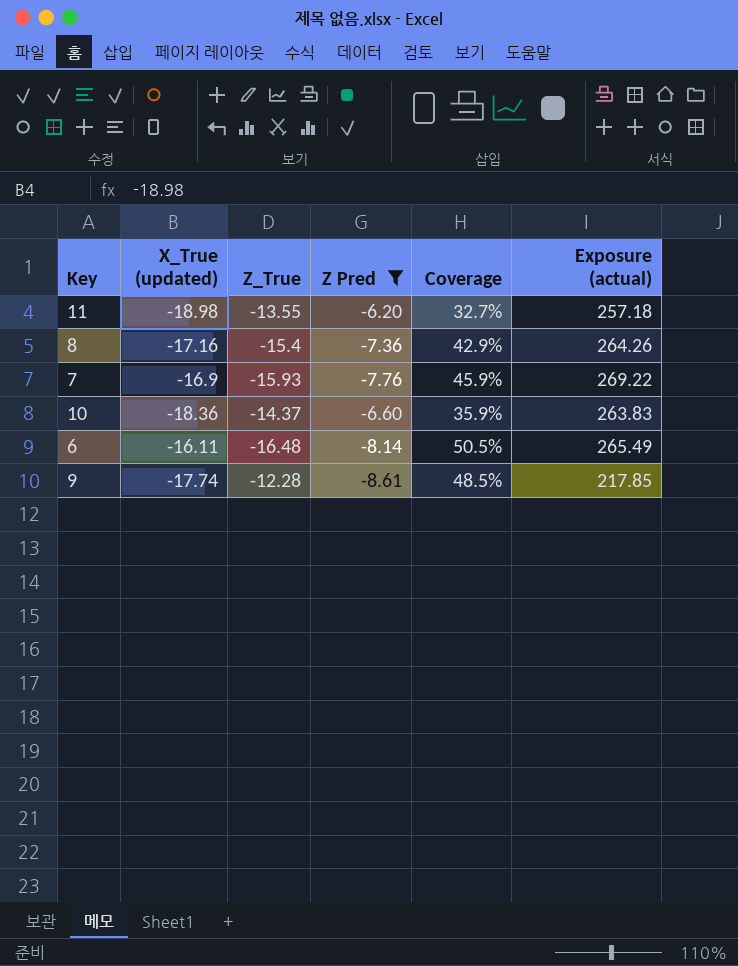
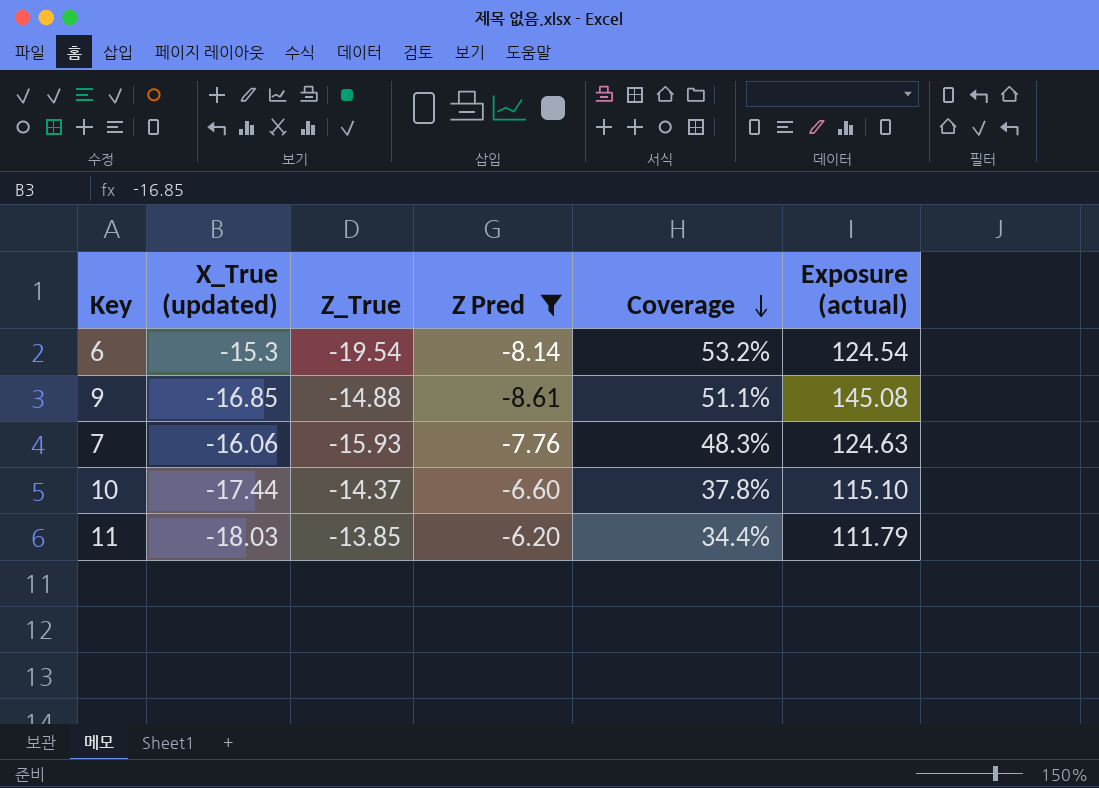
row order: none -> Coverage descending
column Exposure (actual) | formula: [X_True (updated)] * [Z_True] -> [X_True (updated)] * [Z Pred]
row 8: -17.16 | -15.4 | -7.36 | 42.9% | 264.26 -> none
6 | X_True (updated): -16.11 -> -15.3
6 | Z_True: -16.48 -> -19.54
6 | Coverage: 50.5% -> 53.2%
9 | X_True (updated): -17.74 -> -16.85
9 | Z_True: -12.28 -> -14.88
9 | Coverage: 48.5% -> 51.1%
7 | X_True (updated): -16.9 -> -16.06
7 | Coverage: 45.9% -> 48.3%
10 | X_True (updated): -18.36 -> -17.44
10 | Coverage: 35.9% -> 37.8%
11 | X_True (updated): -18.98 -> -18.03
11 | Z_True: -13.55 -> -13.85
11 | Coverage: 32.7% -> 34.4%

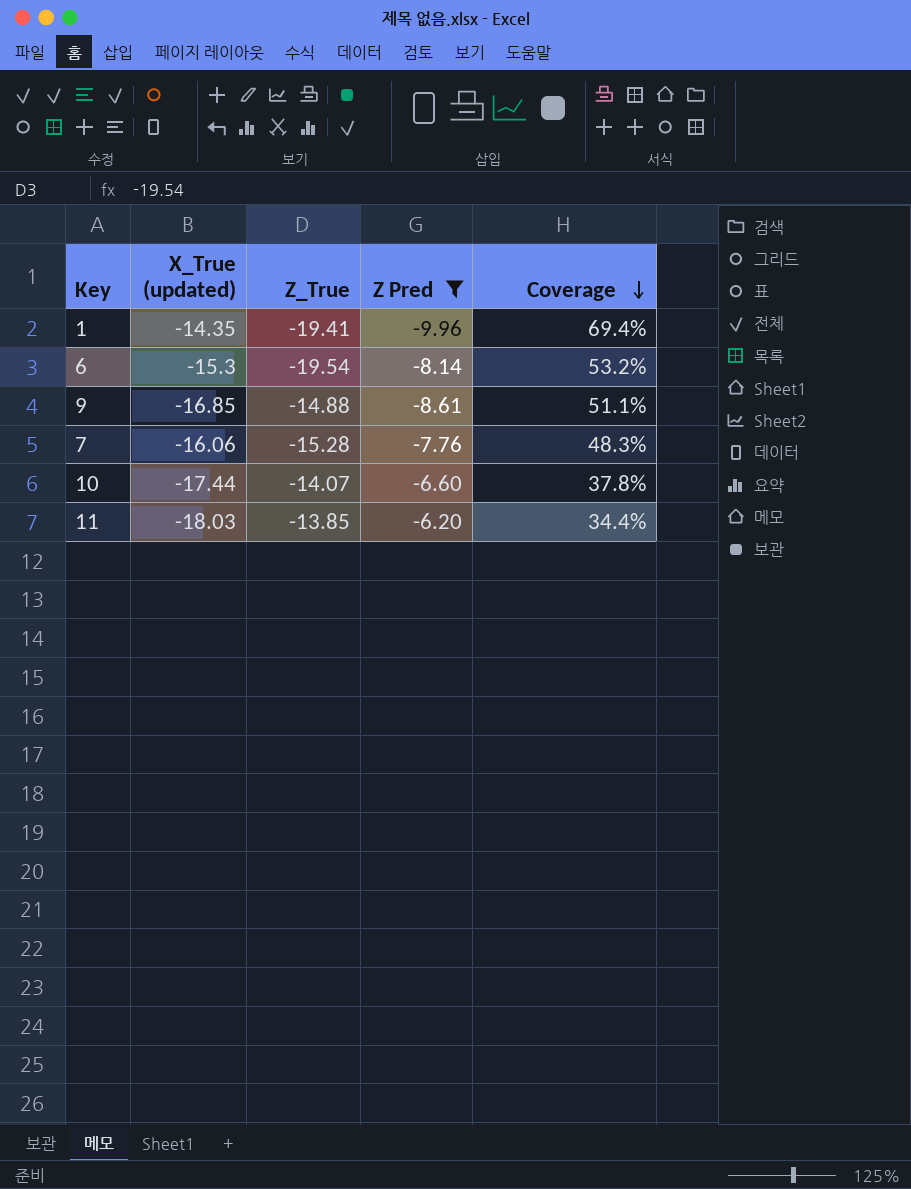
column Exposure (actual) | formula: [X_True (updated)] * [Z Pred] -> none
row 1: none -> -14.35 | -19.41 | -9.96 | 69.4%
7 | Z_True: -15.93 -> -15.28
10 | Z_True: -14.37 -> -14.07

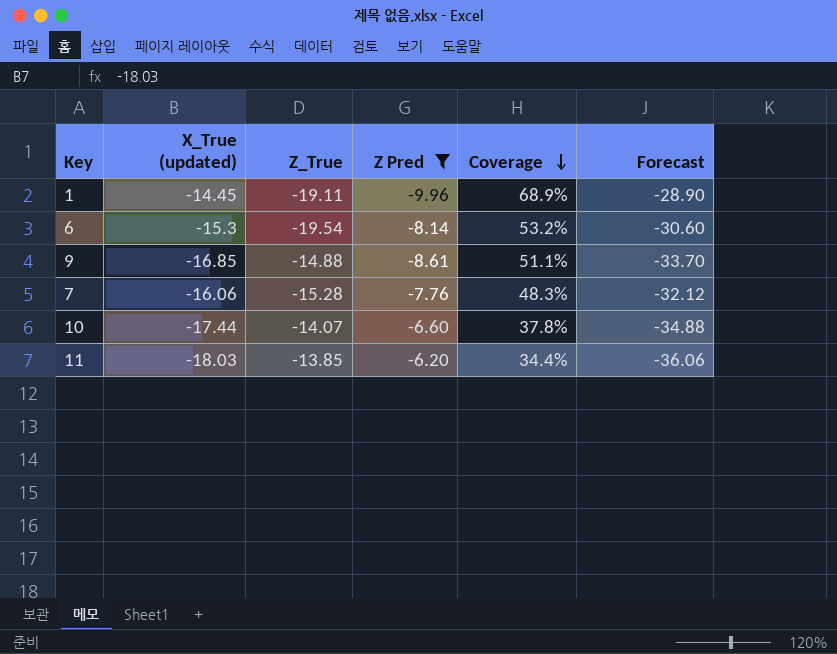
column Forecast | formula: none -> [X_True (updated)] * 2
1 | X_True (updated): -14.35 -> -14.45
1 | Z_True: -19.41 -> -19.11
1 | Coverage: 69.4% -> 68.9%

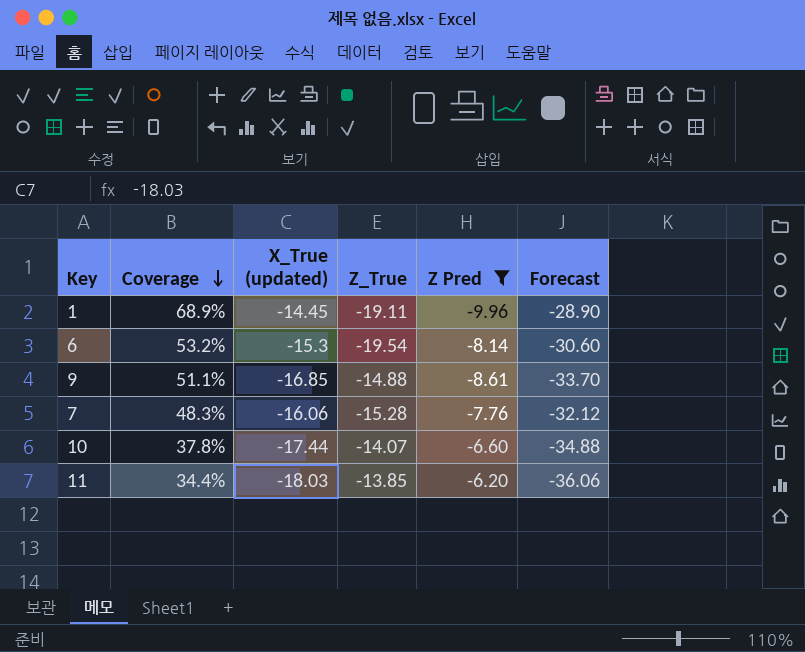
column Coverage | position: 5 -> 2

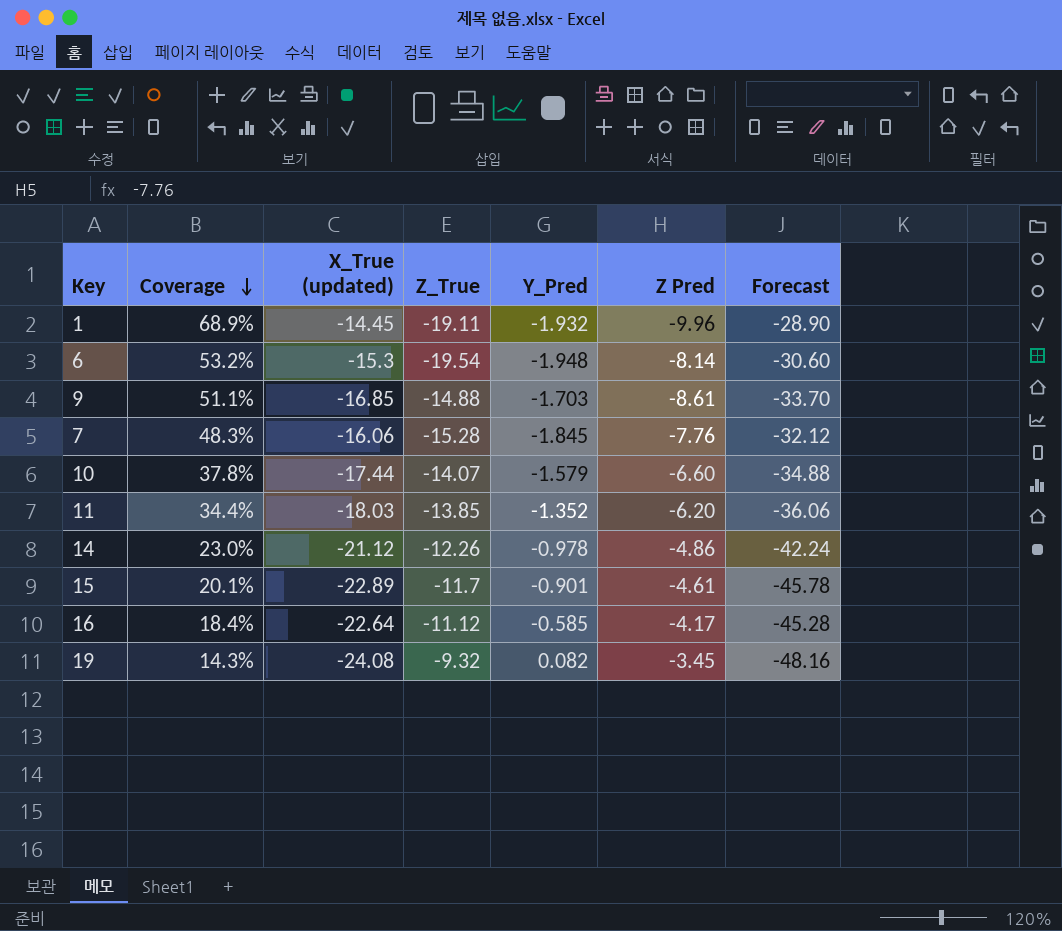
filter: Z Pred <= -6.20 -> none
column Y_Pred | position: none -> 5

